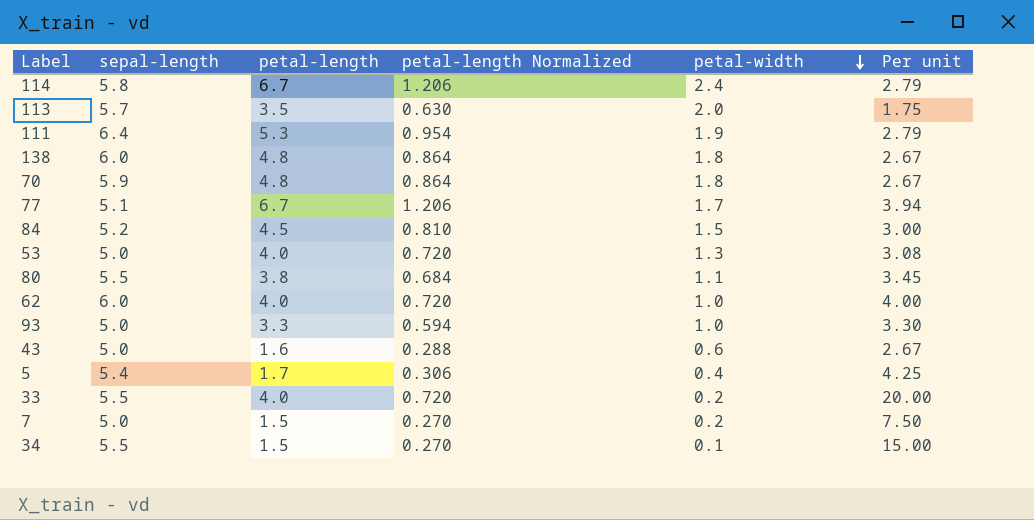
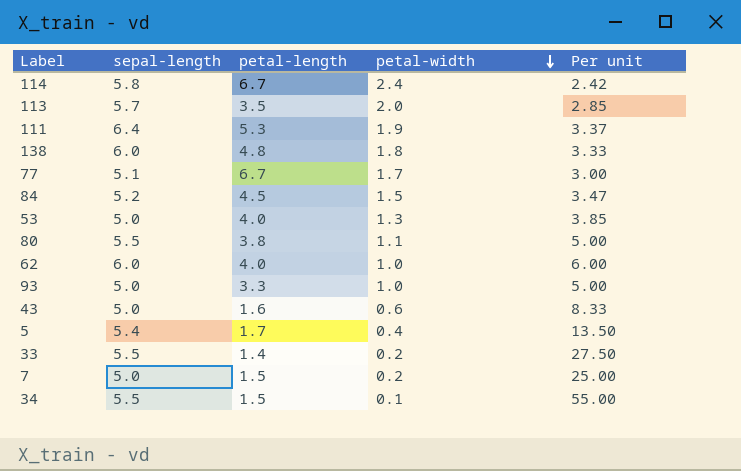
column petal-length Normalized | formula: [petal-length] * 0.18 -> none
column Per unit | formula: [petal-length] / [petal-width] -> [sepal-length] / [petal-width]
row 70: 5.9 | 4.8 | 0.864 | 1.8 | 2.67 -> none
33 | petal-length: 4.0 -> 1.4

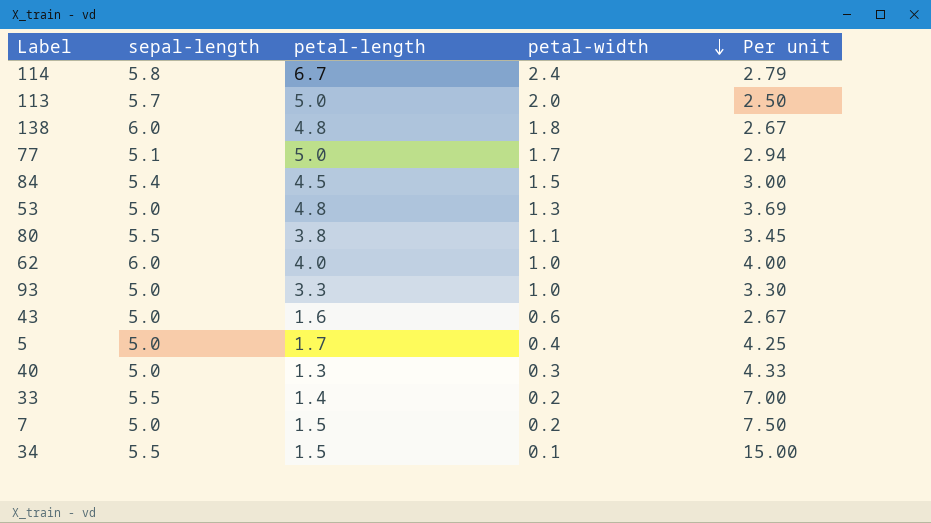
column Per unit | formula: [sepal-length] / [petal-width] -> [petal-length] / [petal-width]
row 111: 6.4 | 5.3 | 1.9 | 3.37 -> none
113 | petal-length: 3.5 -> 5.0
77 | petal-length: 6.7 -> 5.0
84 | sepal-length: 5.2 -> 5.4
53 | petal-length: 4.0 -> 4.8
5 | sepal-length: 5.4 -> 5.0
row 40: none -> 5.0 | 1.3 | 0.3 | 4.33

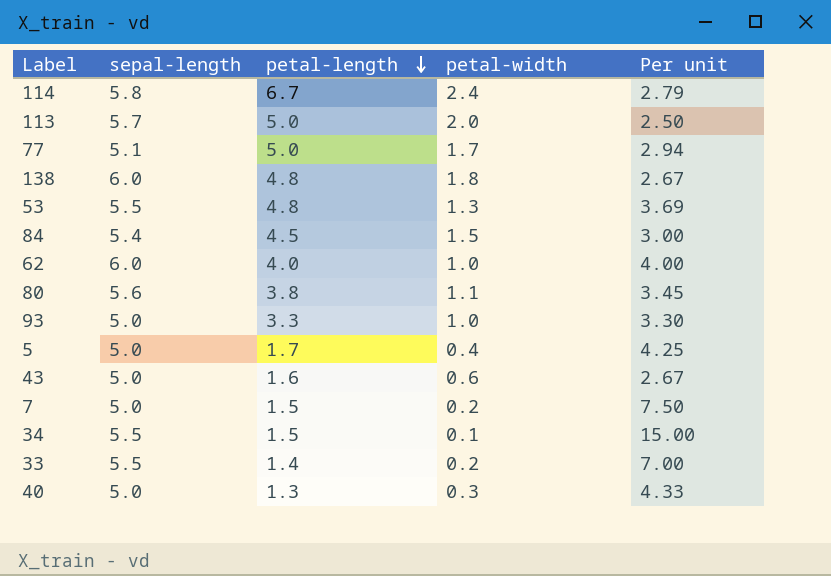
row order: petal-width descending -> petal-length descending
53 | sepal-length: 5.0 -> 5.5
80 | sepal-length: 5.5 -> 5.6

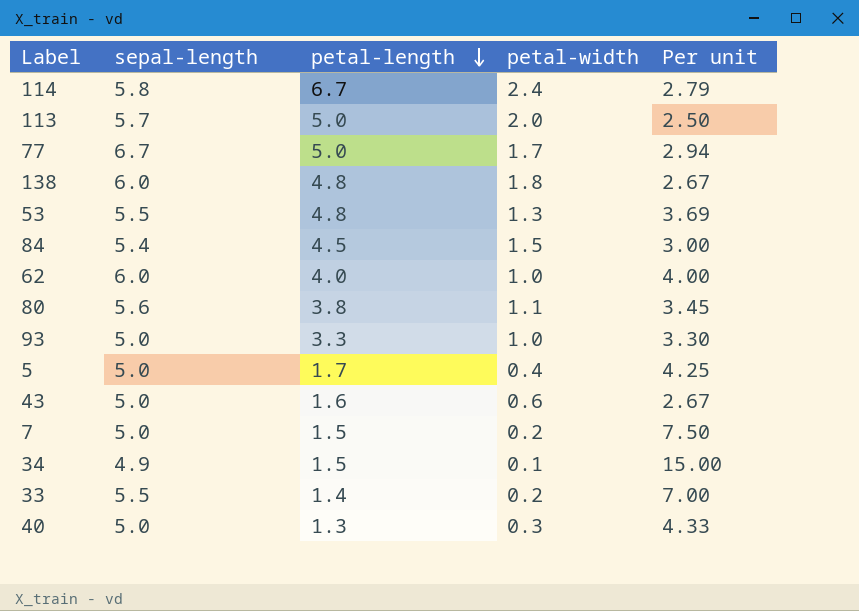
77 | sepal-length: 5.1 -> 6.7
34 | sepal-length: 5.5 -> 4.9

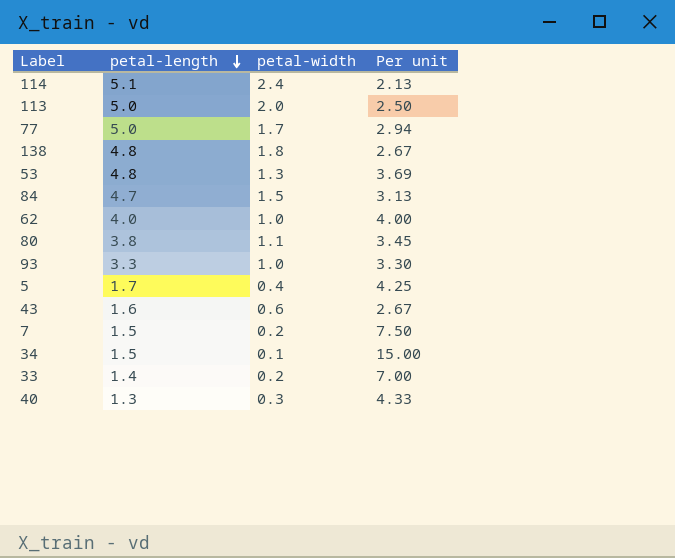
column sepal-length | position: 2 -> none
114 | petal-length: 6.7 -> 5.1
114 | Per unit: 2.79 -> 2.13
84 | petal-length: 4.5 -> 4.7
84 | Per unit: 3.00 -> 3.13

